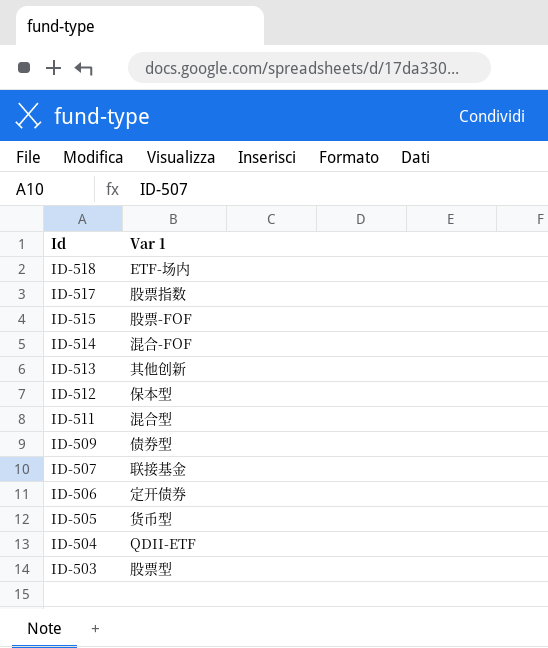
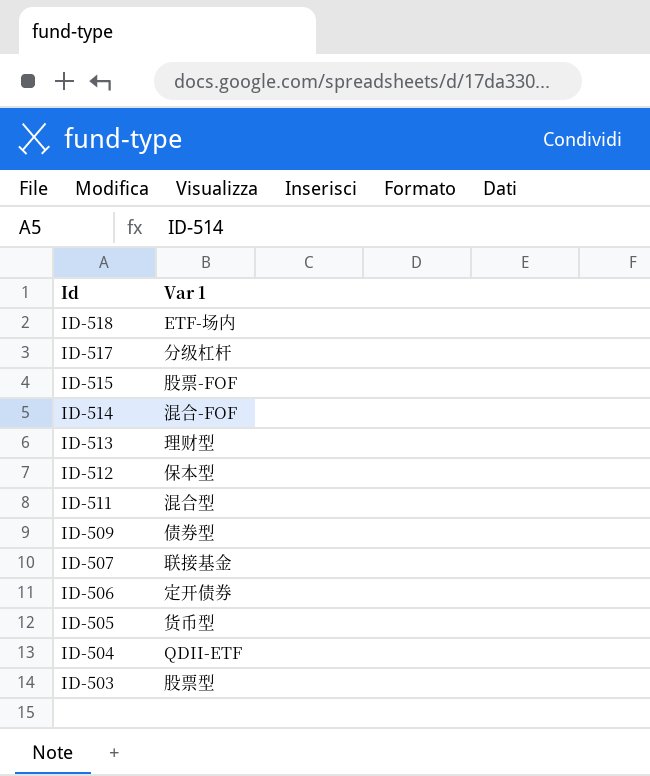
ID-517 | Var 1: 股票指数 -> 分级杠杆
ID-513 | Var 1: 其他创新 -> 理财型

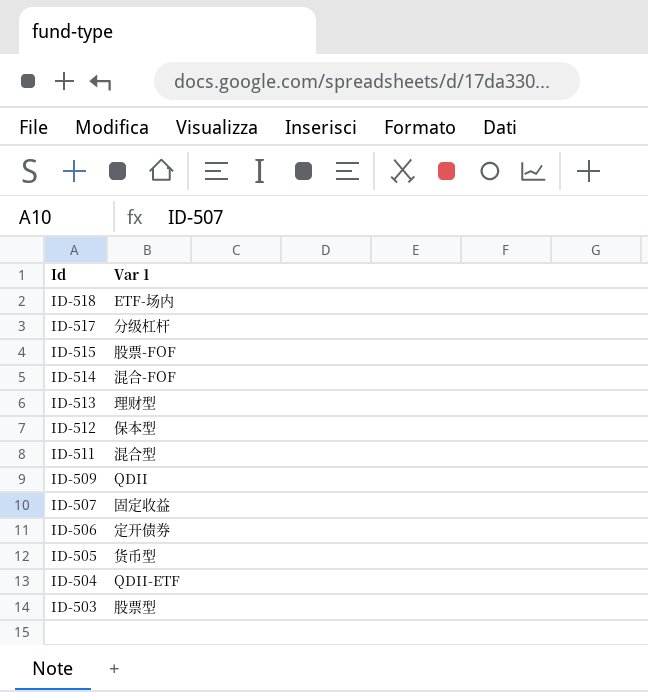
ID-509 | Var 1: 债券型 -> QDII
ID-507 | Var 1: 联接基金 -> 固定收益

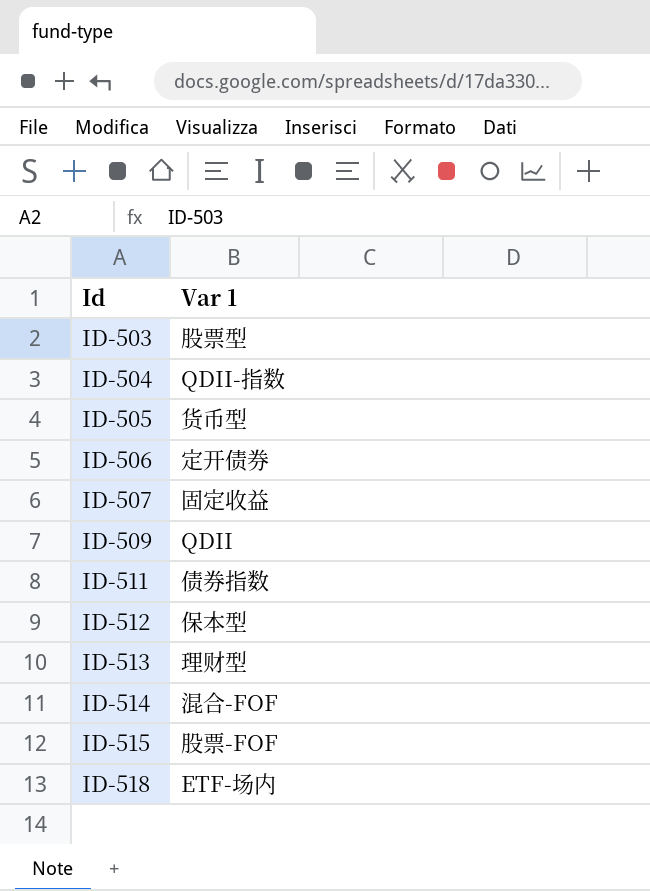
row order: Id descending -> Id ascending
row ID-517: 分级杠杆 -> none
ID-504 | Var 1: QDII-ETF -> QDII-指数
ID-511 | Var 1: 混合型 -> 债券指数

